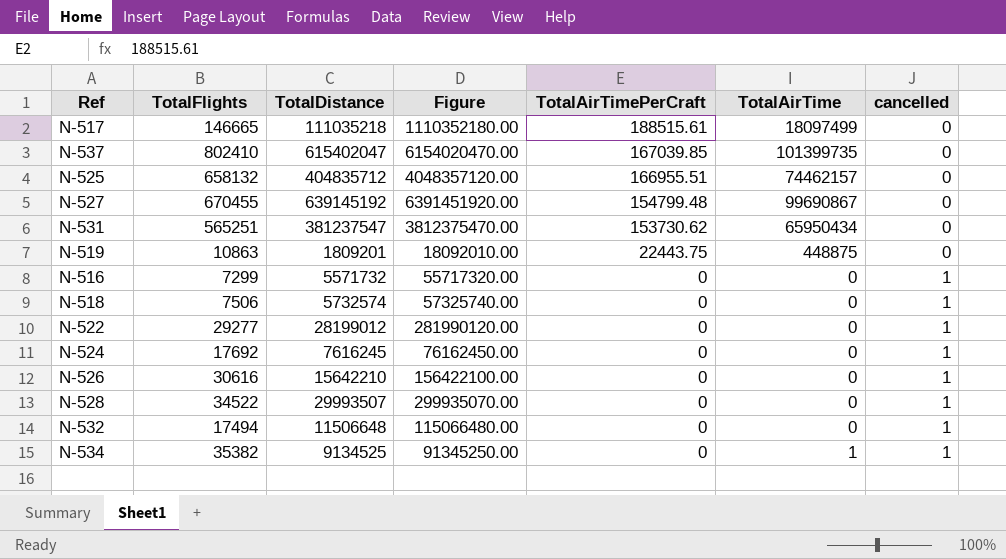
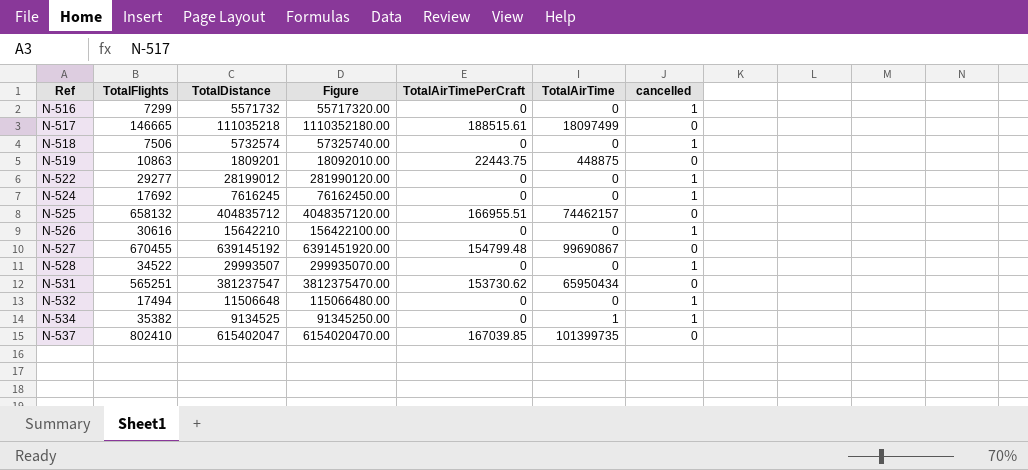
row order: TotalAirTimePerCraft descending -> Ref ascending

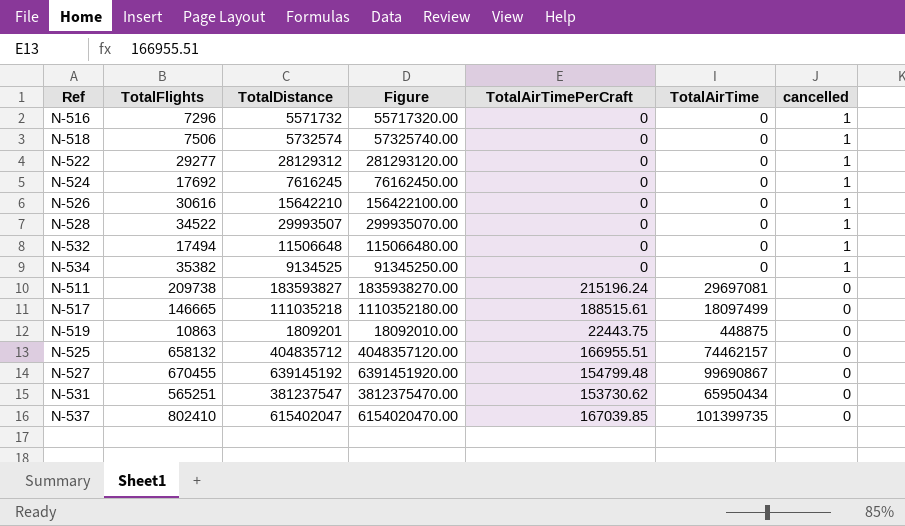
row order: Ref ascending -> cancelled descending
N-516 | TotalFlights: 7299 -> 7296
N-522 | TotalDistance: 28199012 -> 28129312
N-522 | Figure: 281990120.00 -> 281293120.00
N-534 | TotalAirTime: 1 -> 0
row N-511: none -> 209738 | 183593827 | 1835938270.00 | 215196.24 | 29697081 | 0

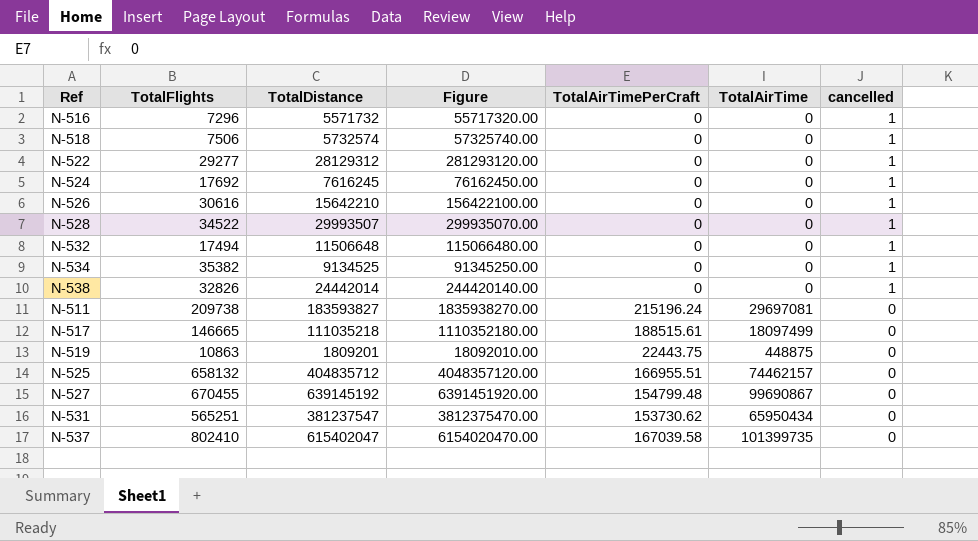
row N-538: none -> 32826 | 24442014 | 244420140.00 | 0 | 0 | 1
N-537 | TotalAirTimePerCraft: 167039.85 -> 167039.58

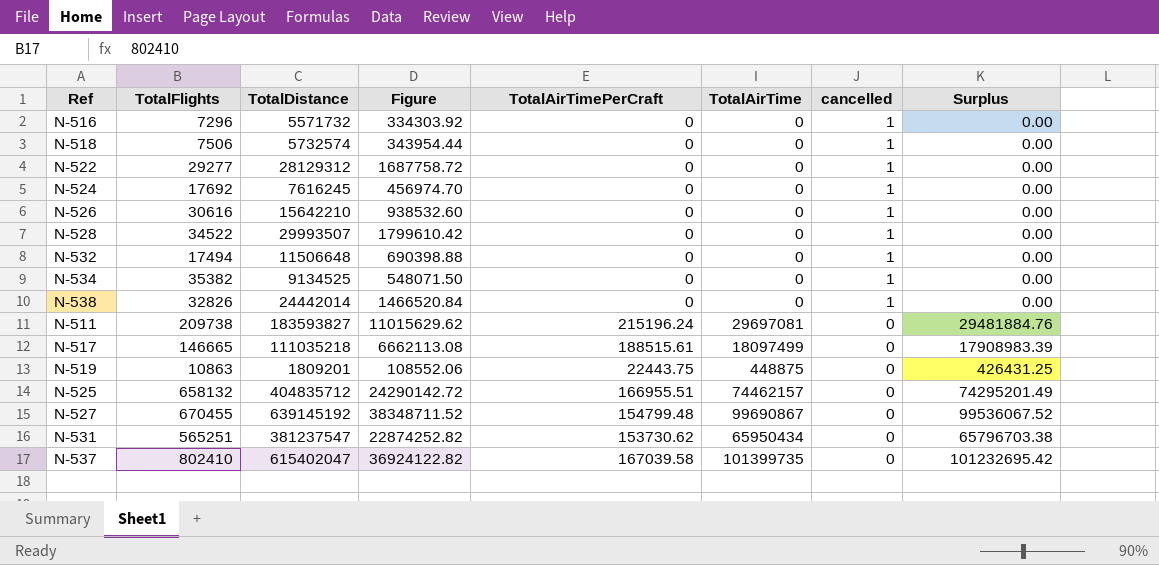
column Figure | formula: [TotalDistance] * 10 -> [TotalDistance] * 0.06
column Surplus | formula: none -> [TotalAirTime] - [TotalAirTimePerCraft]

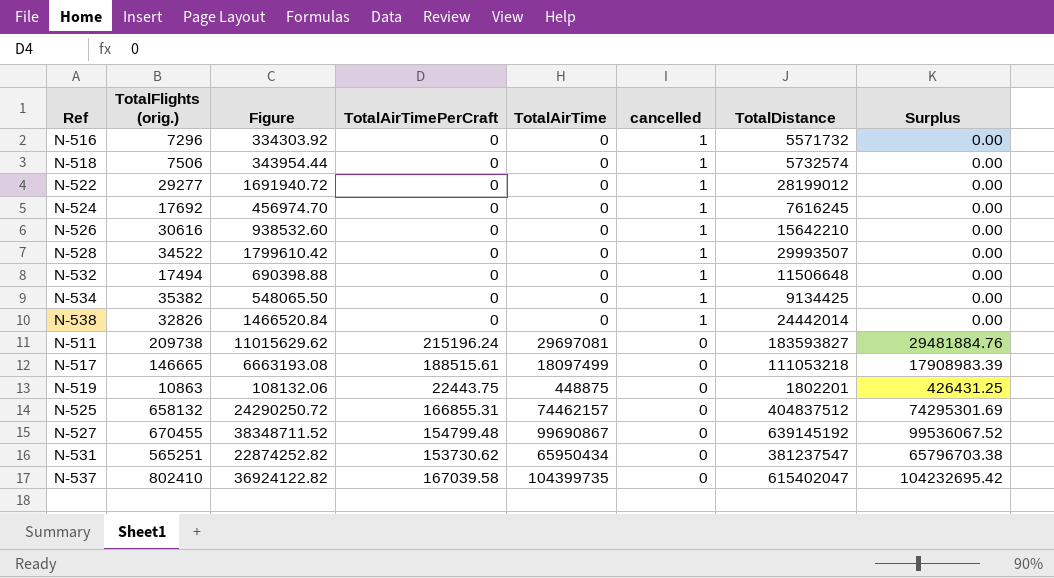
column name: TotalFlights -> TotalFlights (orig.)
column TotalDistance | position: 3 -> 7
N-522 | Figure: 1687758.72 -> 1691940.72
N-522 | TotalDistance: 28129312 -> 28199012
N-534 | Figure: 548071.50 -> 548065.50
N-534 | TotalDistance: 9134525 -> 9134425
N-517 | Figure: 6662113.08 -> 6663193.08
N-517 | TotalDistance: 111035218 -> 111053218
N-519 | Figure: 108552.06 -> 108132.06
N-519 | TotalDistance: 1809201 -> 1802201
N-525 | Figure: 24290142.72 -> 24290250.72
N-525 | TotalAirTimePerCraft: 166955.51 -> 166855.31
N-525 | TotalDistance: 404835712 -> 404837512
N-525 | Surplus: 74295201.49 -> 74295301.69
N-537 | TotalAirTime: 101399735 -> 104399735
N-537 | Surplus: 101232695.42 -> 104232695.42

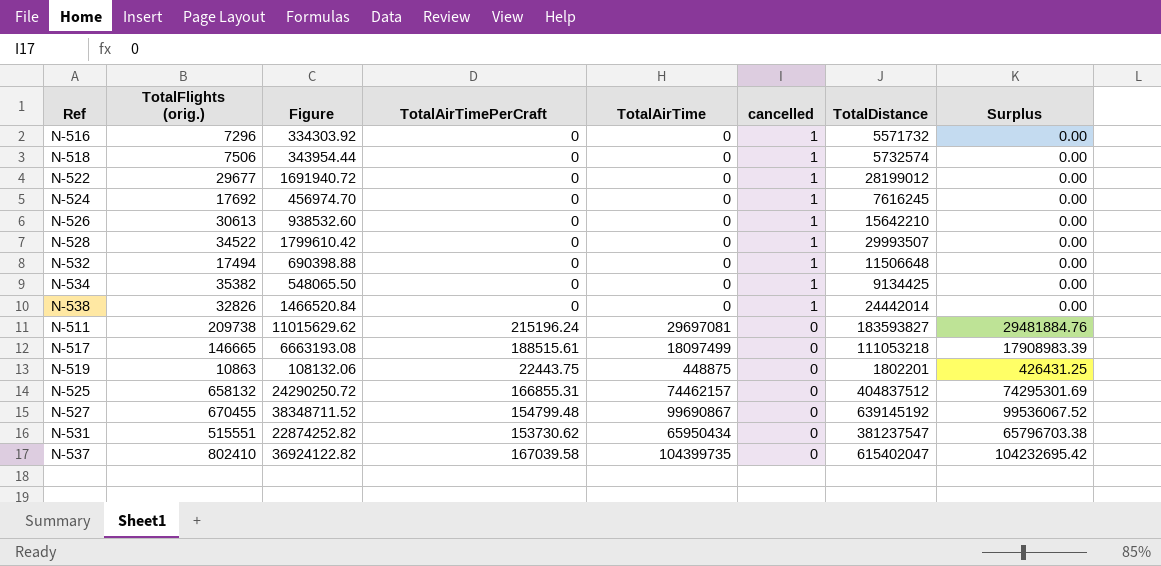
N-522 | TotalFlights (orig.): 29277 -> 29677
N-526 | TotalFlights (orig.): 30616 -> 30613
N-531 | TotalFlights (orig.): 565251 -> 515551

